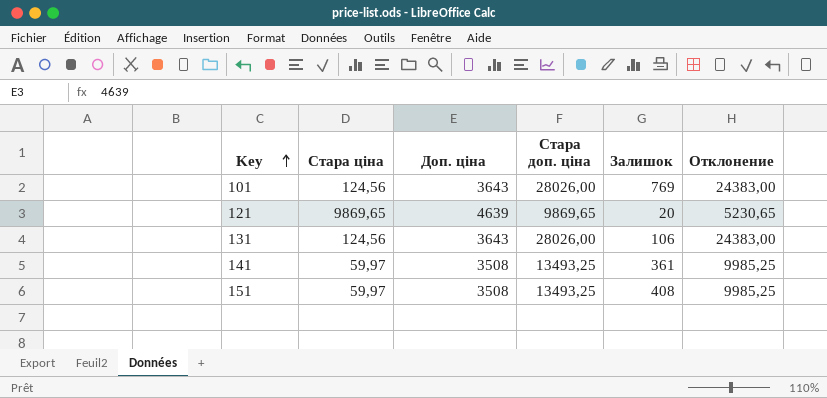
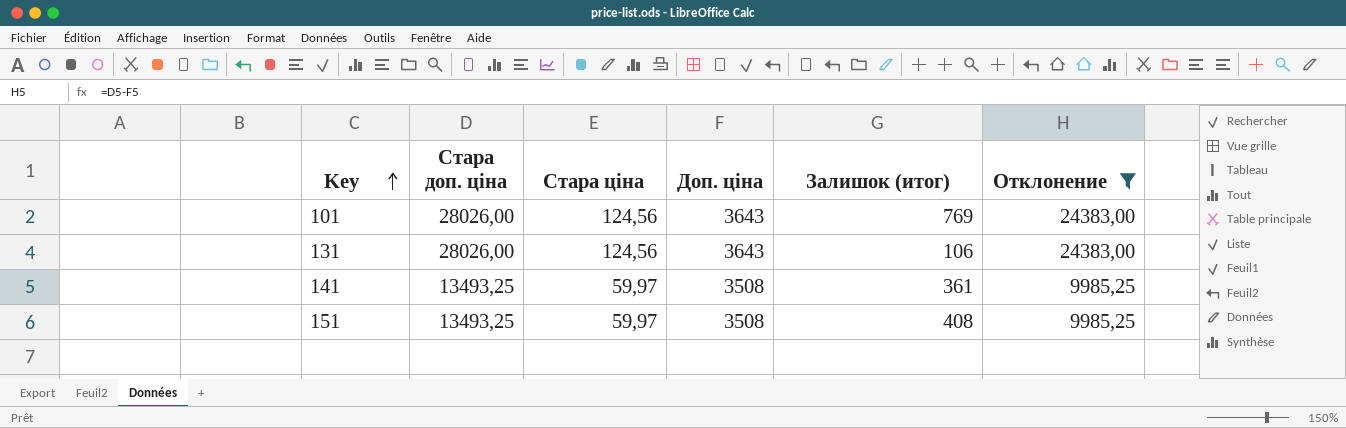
filter: none -> Отклонение != 5230,65
column Стара доп. ціна | position: 4 -> 2
column name: Залишок -> Залишок (итог)

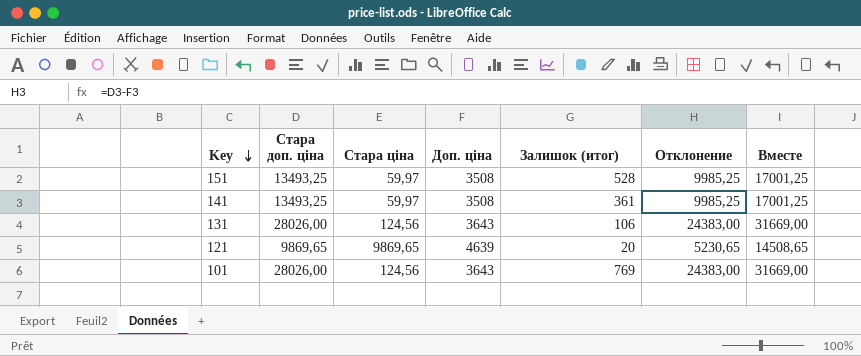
filter: Отклонение != 5230,65 -> none
row order: Key ascending -> Key descending
column Вместе | formula: none -> [Стара доп. ціна] + [Доп. ціна]
151 | Залишок (итог): 408 -> 528

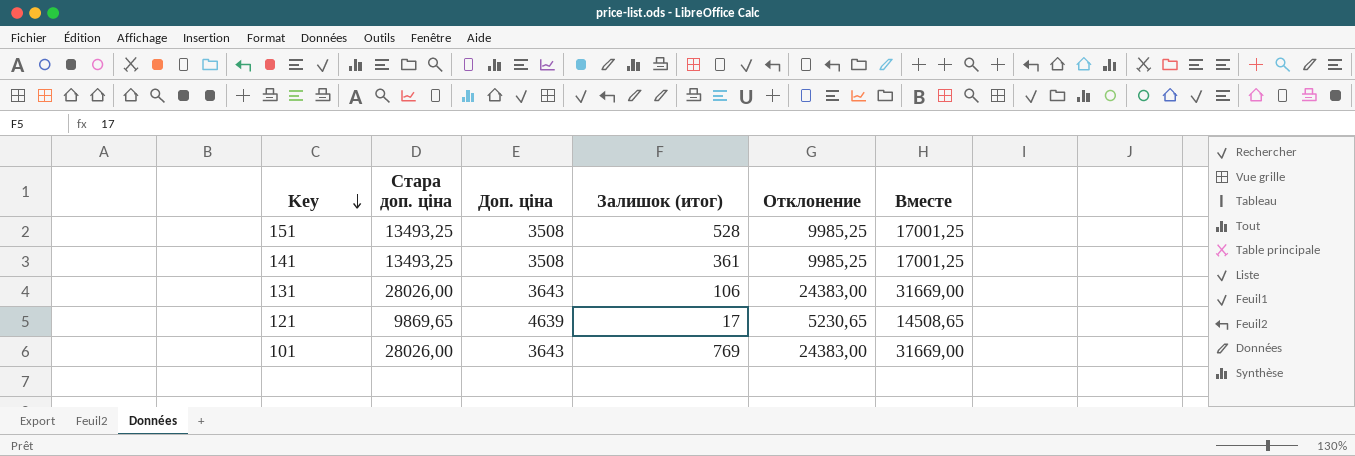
column Стара ціна | position: 3 -> none
121 | Залишок (итог): 20 -> 17

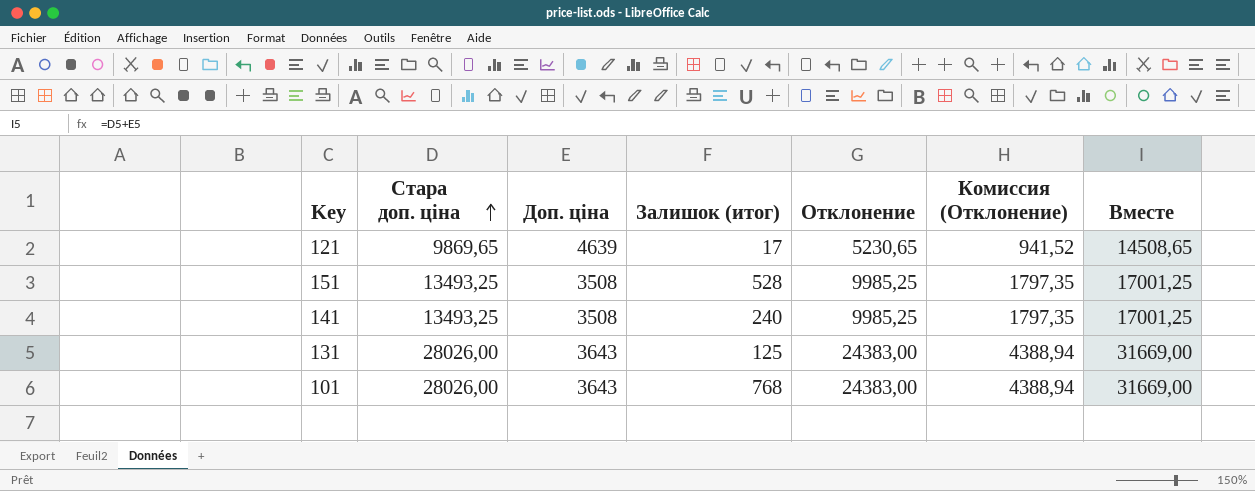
row order: Key descending -> Стара доп. ціна ascending
column Комиссия (Отклонение) | formula: none -> [Отклонение] * 0,18
141 | Залишок (итог): 361 -> 240
131 | Залишок (итог): 106 -> 125
101 | Залишок (итог): 769 -> 768

